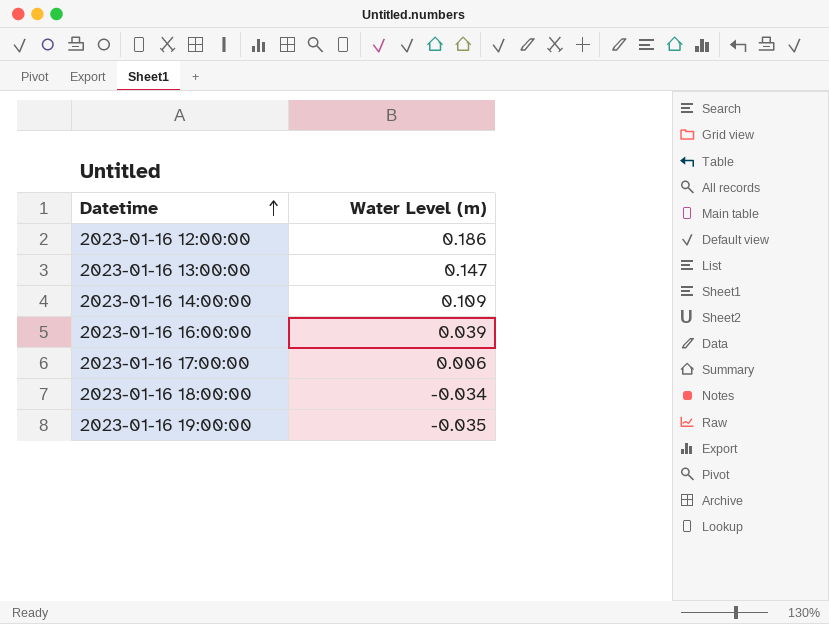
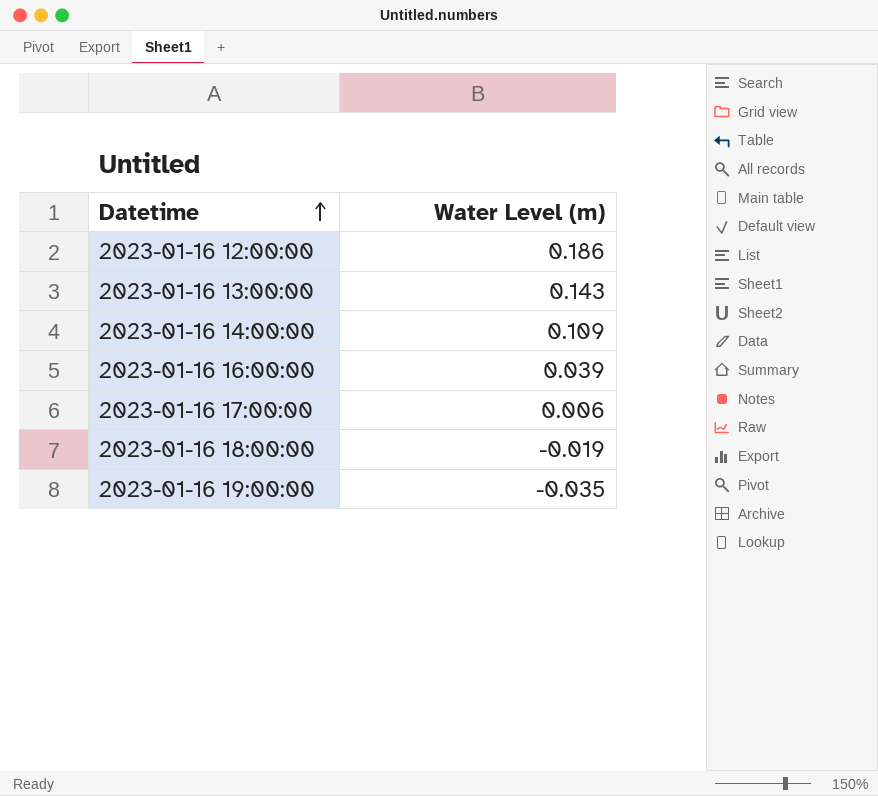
2023-01-16 13:00:00 | Water Level (m): 0.147 -> 0.143
2023-01-16 18:00:00 | Water Level (m): -0.034 -> -0.019

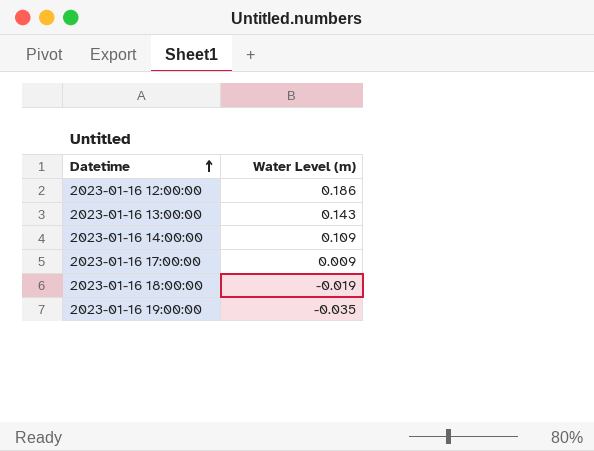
row 2023-01-16 16:00:00: 0.039 -> none
2023-01-16 17:00:00 | Water Level (m): 0.006 -> 0.009

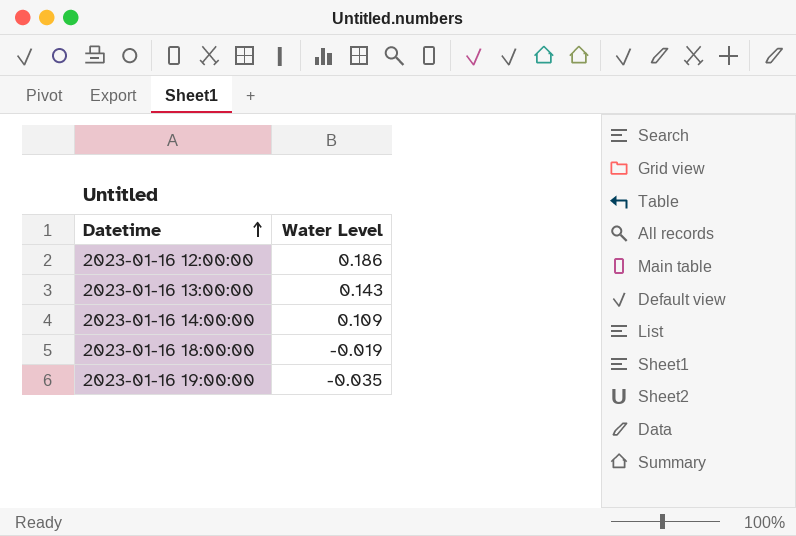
column name: Water Level (m) -> Water Level
row 2023-01-16 17:00:00: 0.009 -> none

